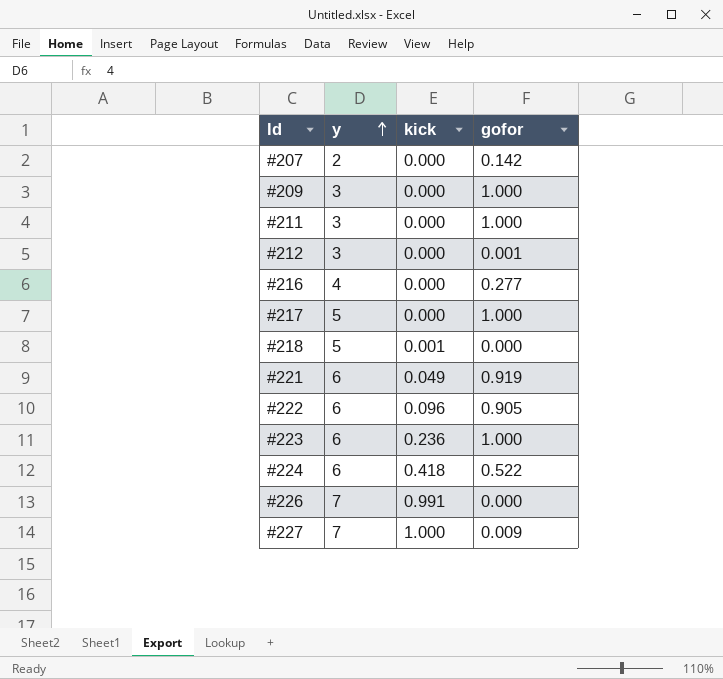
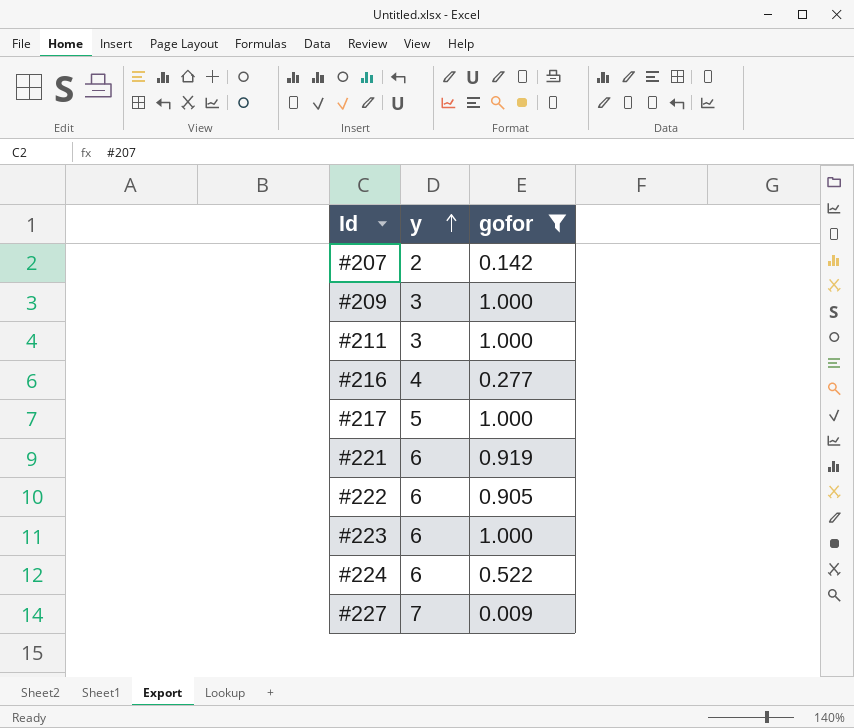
filter: none -> gofor >= 0.009
column kick | position: 3 -> none

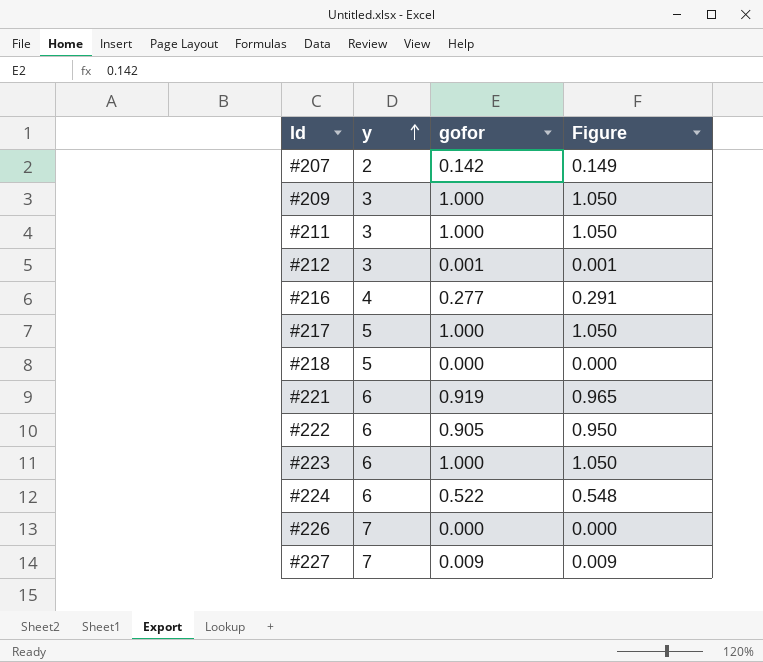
filter: gofor >= 0.009 -> none
column Figure | formula: none -> [gofor] * 1.05

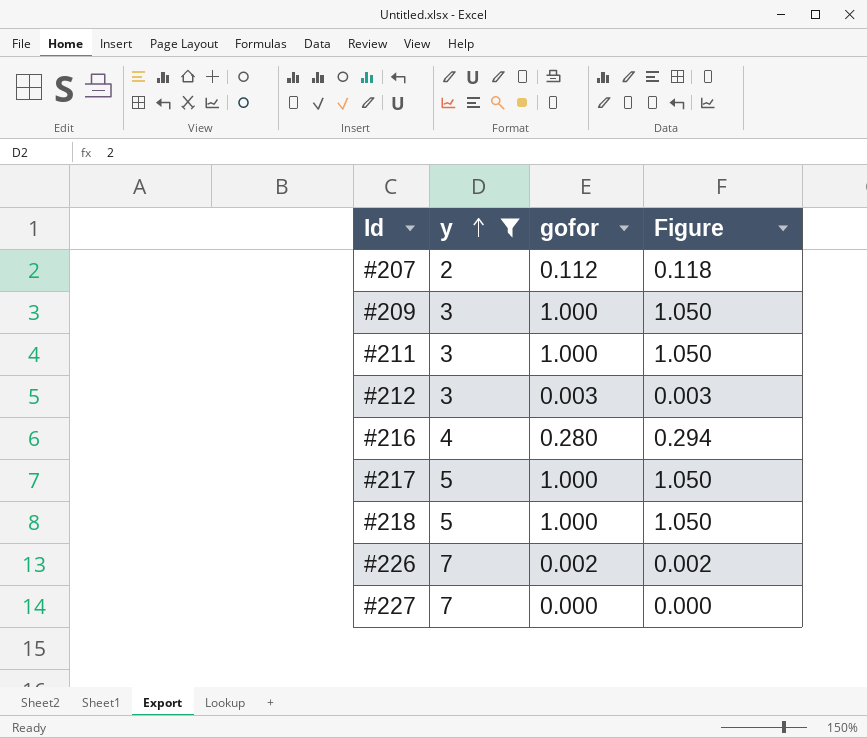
filter: none -> y != 6
#207 | gofor: 0.142 -> 0.112
#207 | Figure: 0.149 -> 0.118
#212 | gofor: 0.001 -> 0.003
#212 | Figure: 0.001 -> 0.003
#216 | gofor: 0.277 -> 0.280
#216 | Figure: 0.291 -> 0.294
#218 | gofor: 0.000 -> 1.000
#218 | Figure: 0.000 -> 1.050
#226 | gofor: 0.000 -> 0.002
#226 | Figure: 0.000 -> 0.002
#227 | gofor: 0.009 -> 0.000
#227 | Figure: 0.009 -> 0.000

